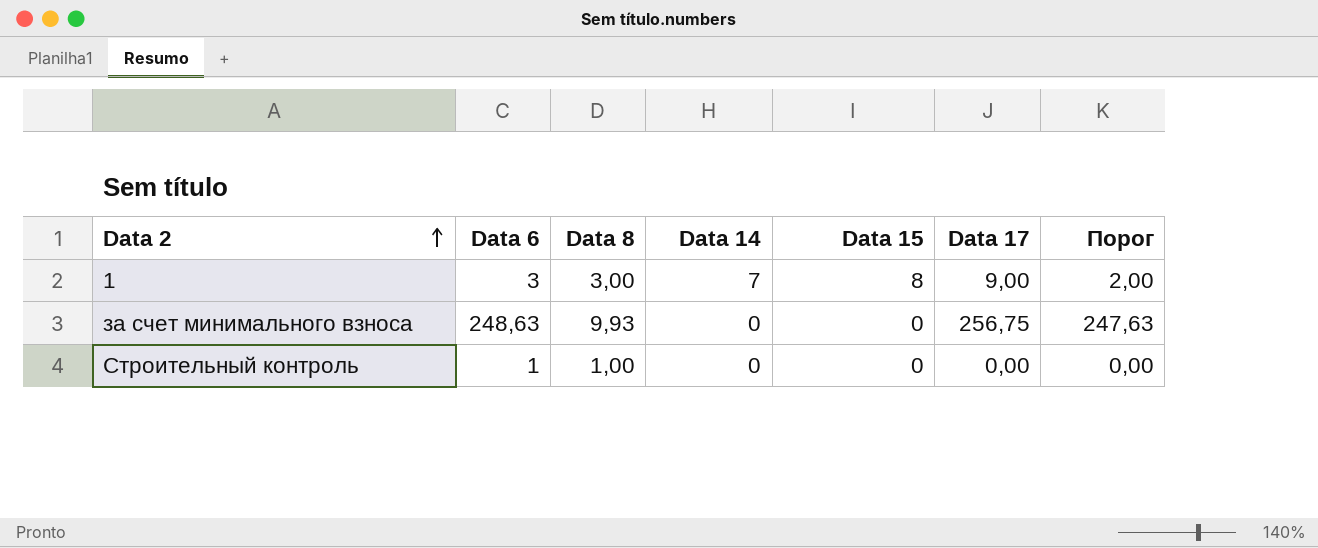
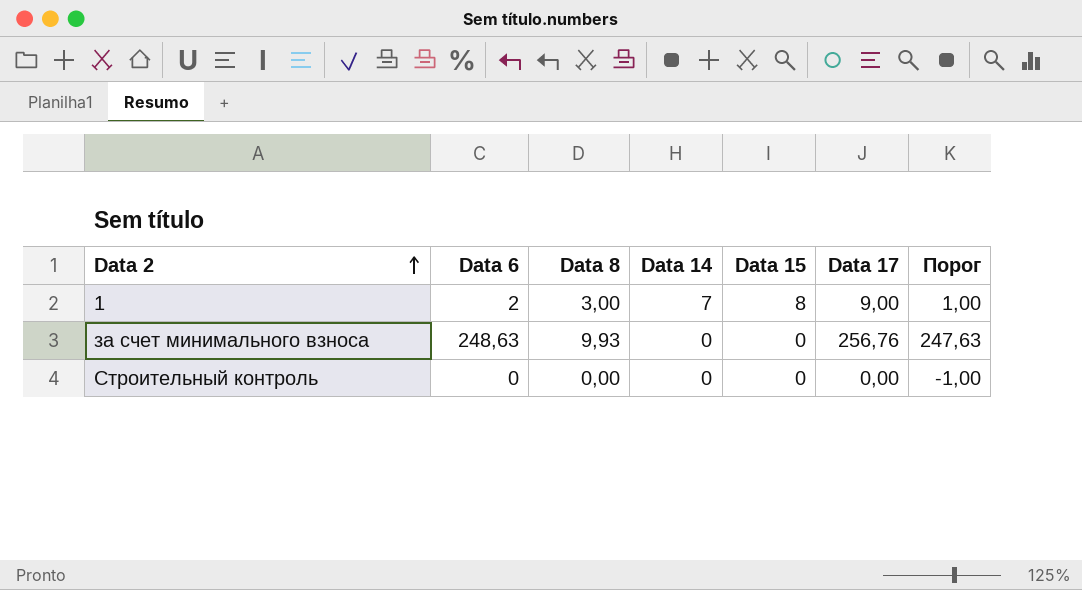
1 | Data 6: 3 -> 2
1 | Порог: 2,00 -> 1,00
за счет минимального взноса | Data 17: 256,75 -> 256,76
Строительный контроль | Data 6: 1 -> 0
Строительный контроль | Data 8: 1,00 -> 0,00
Строительный контроль | Порог: 0,00 -> -1,00

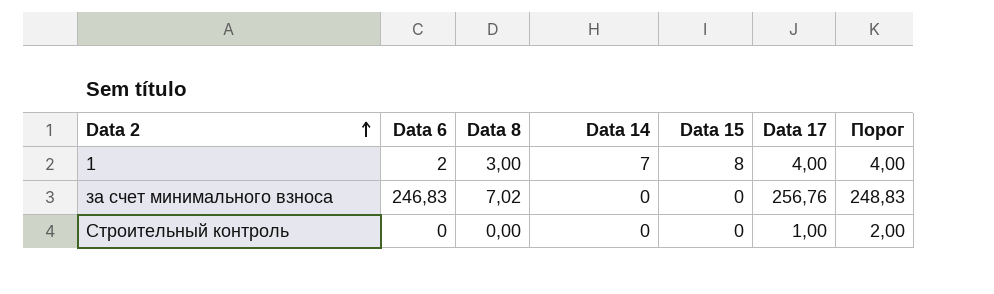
column Порог | formula: [Data 6] - 1 -> [Data 6] + 2
1 | Data 17: 9,00 -> 4,00
за счет минимального взноса | Data 6: 248,63 -> 246,83
за счет минимального взноса | Data 8: 9,93 -> 7,02
Строительный контроль | Data 17: 0,00 -> 1,00

